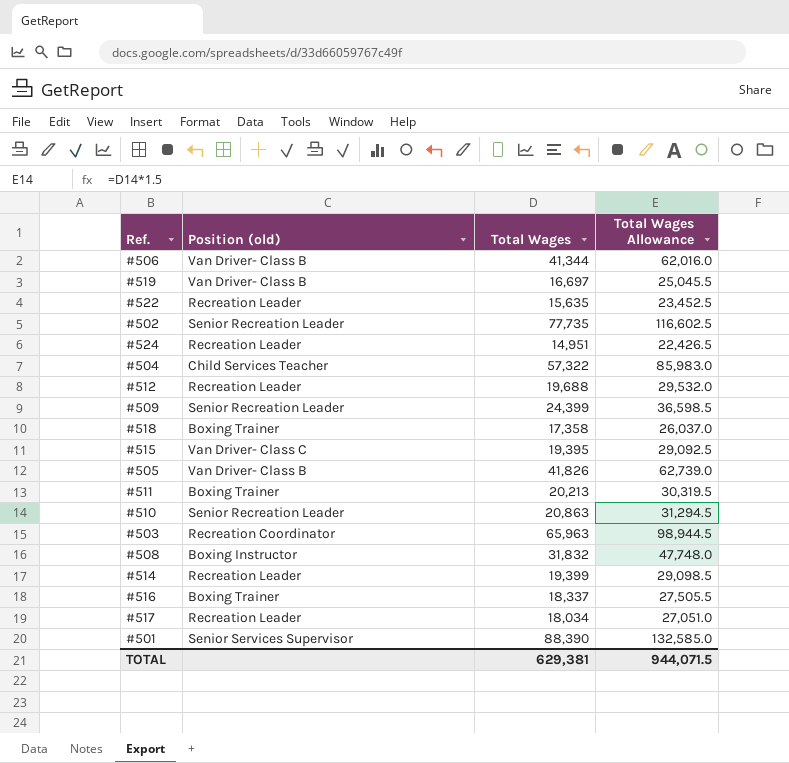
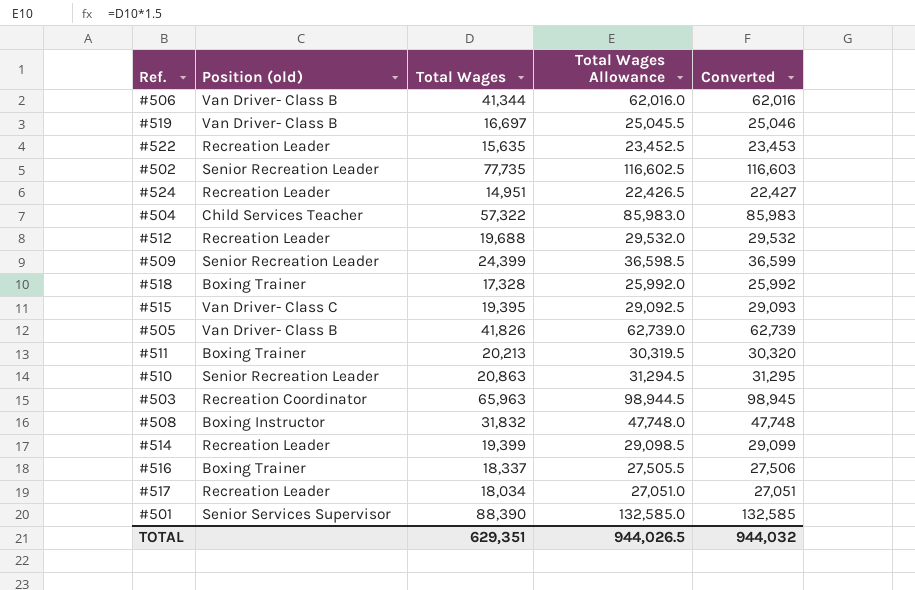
column Converted | formula: none -> [Total Wages] * 1.5
#518 | Total Wages: 17,358 -> 17,328
#518 | Total Wages Allowance: 26,037.0 -> 25,992.0
TOTAL | Total Wages: 629,381 -> 629,351
TOTAL | Total Wages Allowance: 944,071.5 -> 944,026.5

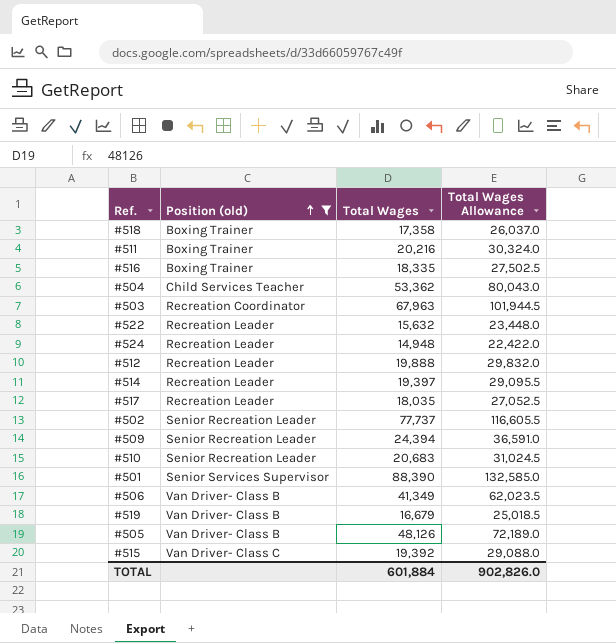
filter: none -> Position (old) != Boxing Instructor
row order: none -> Position (old) ascending
column Converted | formula: [Total Wages] * 1.5 -> none
#518 | Total Wages: 17,328 -> 17,358
#518 | Total Wages Allowance: 25,992.0 -> 26,037.0
#511 | Total Wages: 20,213 -> 20,216
#511 | Total Wages Allowance: 30,319.5 -> 30,324.0
#516 | Total Wages: 18,337 -> 18,335
#516 | Total Wages Allowance: 27,505.5 -> 27,502.5
#504 | Total Wages: 57,322 -> 53,362
#504 | Total Wages Allowance: 85,983.0 -> 80,043.0
#503 | Total Wages: 65,963 -> 67,963
#503 | Total Wages Allowance: 98,944.5 -> 101,944.5
#522 | Total Wages: 15,635 -> 15,632
#522 | Total Wages Allowance: 23,452.5 -> 23,448.0
#524 | Total Wages: 14,951 -> 14,948
#524 | Total Wages Allowance: 22,426.5 -> 22,422.0
#512 | Total Wages: 19,688 -> 19,888
#512 | Total Wages Allowance: 29,532.0 -> 29,832.0
#514 | Total Wages: 19,399 -> 19,397
#514 | Total Wages Allowance: 29,098.5 -> 29,095.5
#517 | Total Wages: 18,034 -> 18,035
#517 | Total Wages Allowance: 27,051.0 -> 27,052.5
#502 | Total Wages: 77,735 -> 77,737
#502 | Total Wages Allowance: 116,602.5 -> 116,605.5
#509 | Total Wages: 24,399 -> 24,394
#509 | Total Wages Allowance: 36,598.5 -> 36,591.0
#510 | Total Wages: 20,863 -> 20,683
#510 | Total Wages Allowance: 31,294.5 -> 31,024.5
#506 | Total Wages: 41,344 -> 41,349
#506 | Total Wages Allowance: 62,016.0 -> 62,023.5
#519 | Total Wages: 16,697 -> 16,679
#519 | Total Wages Allowance: 25,045.5 -> 25,018.5
#505 | Total Wages: 41,826 -> 48,126
#505 | Total Wages Allowance: 62,739.0 -> 72,189.0
#515 | Total Wages: 19,395 -> 19,392
#515 | Total Wages Allowance: 29,092.5 -> 29,088.0
TOTAL | Total Wages: 629,351 -> 601,884
TOTAL | Total Wages Allowance: 944,026.5 -> 902,826.0

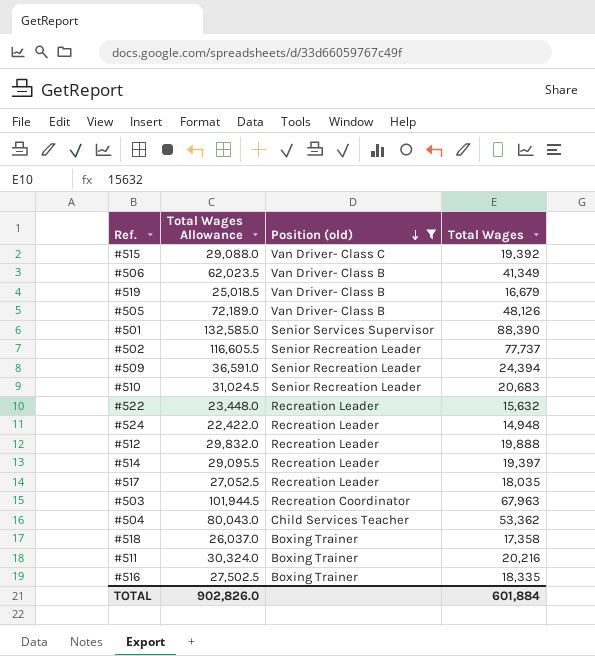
row order: Position (old) ascending -> Position (old) descending
column Total Wages Allowance | position: 4 -> 2

